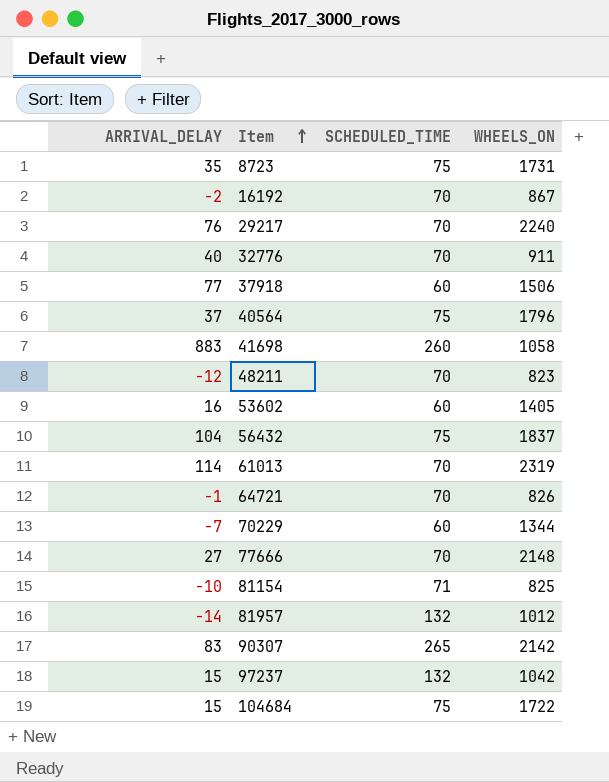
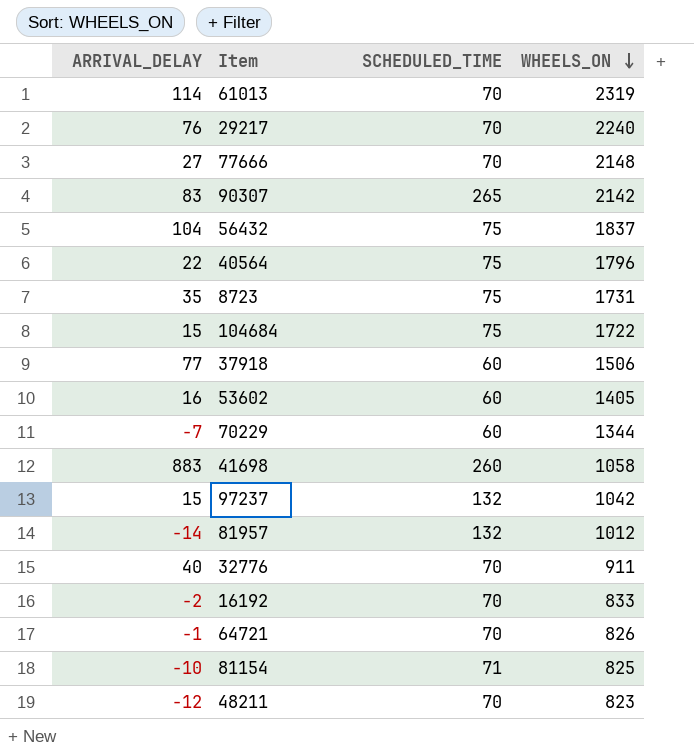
row order: Item ascending -> WHEELS_ON descending
40564 | ARRIVAL_DELAY: 37 -> 22
16192 | WHEELS_ON: 867 -> 833

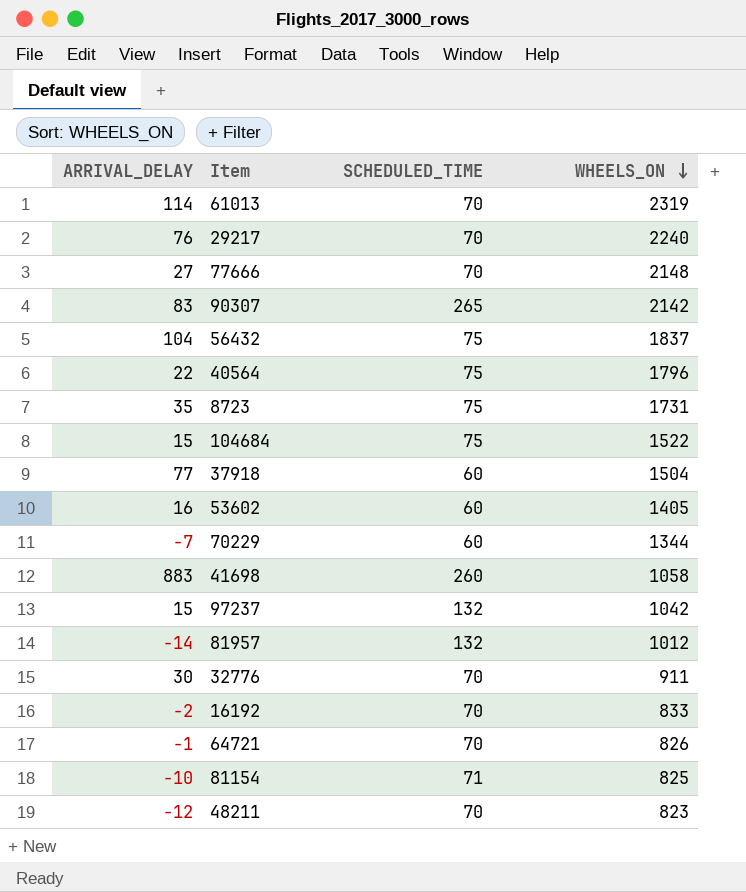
104684 | WHEELS_ON: 1722 -> 1522
37918 | WHEELS_ON: 1506 -> 1504
32776 | ARRIVAL_DELAY: 40 -> 30

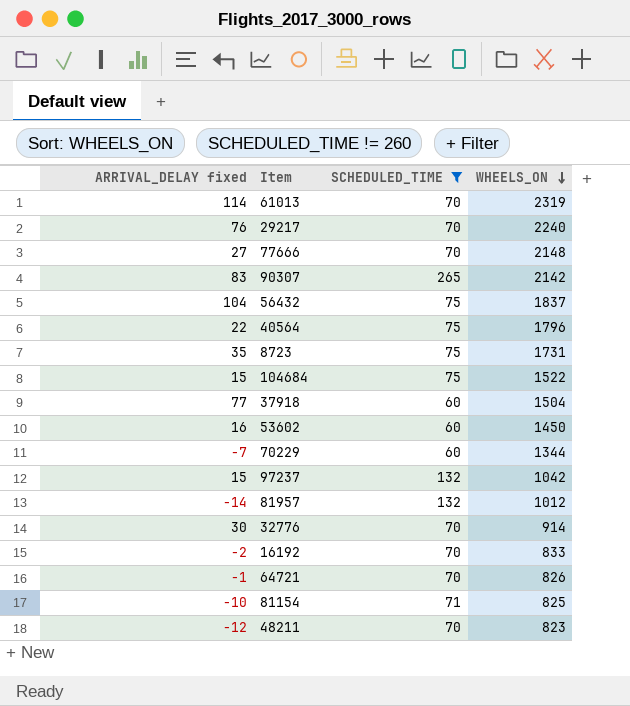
filter: none -> SCHEDULED_TIME != 260
column name: ARRIVAL_DELAY -> ARRIVAL_DELAY fixed
53602 | WHEELS_ON: 1405 -> 1450
32776 | WHEELS_ON: 911 -> 914

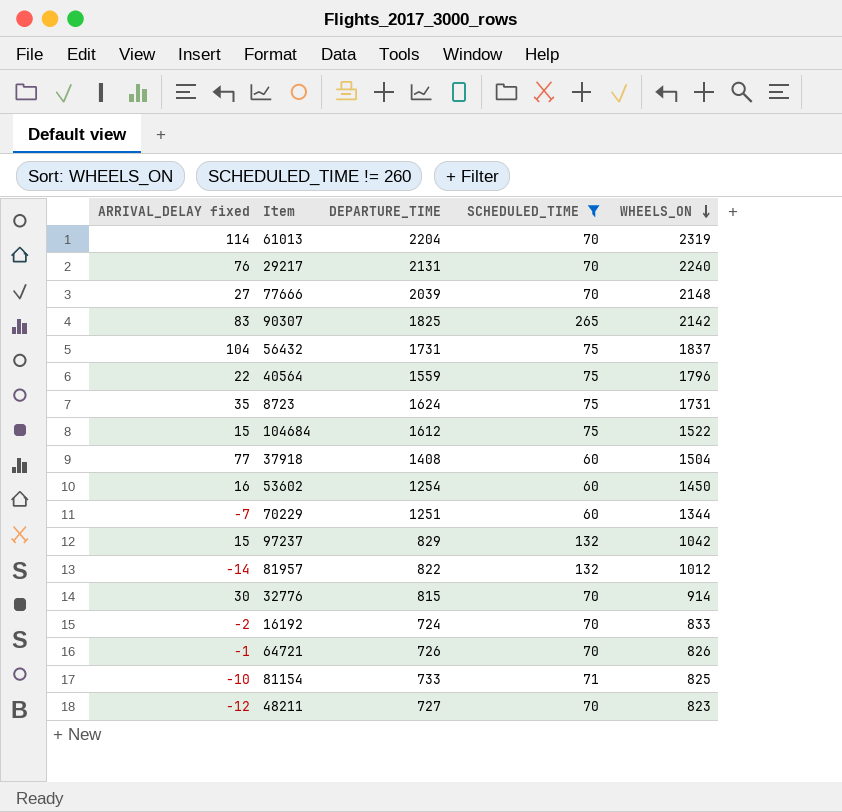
column DEPARTURE_TIME | position: none -> 3

